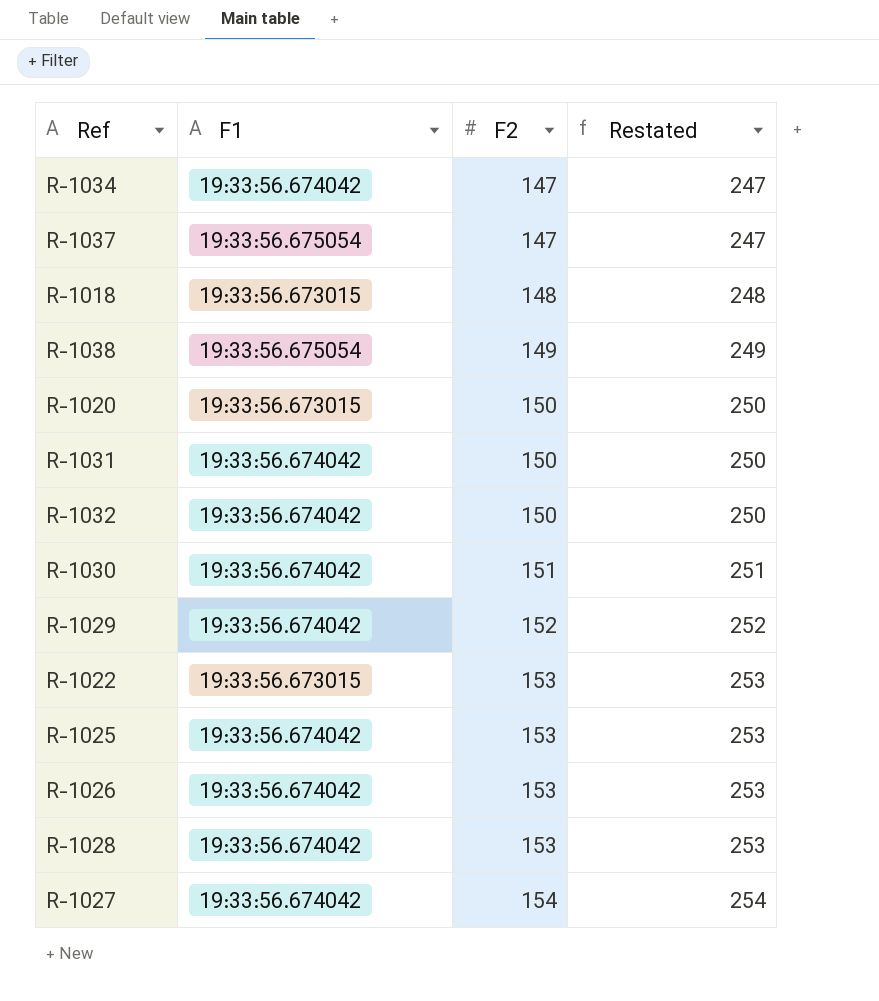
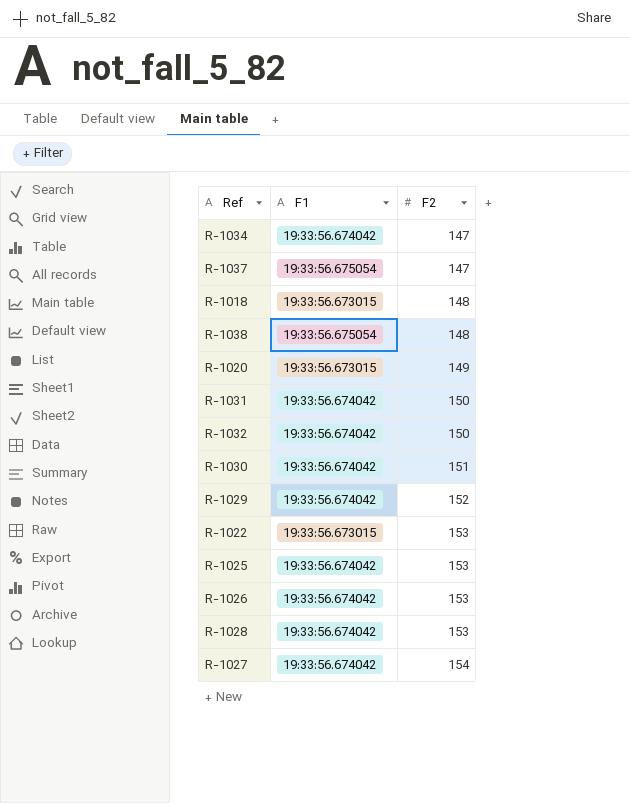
column Restated | formula: [F2] + 100 -> none
R-1038 | F2: 149 -> 148
R-1020 | F2: 150 -> 149

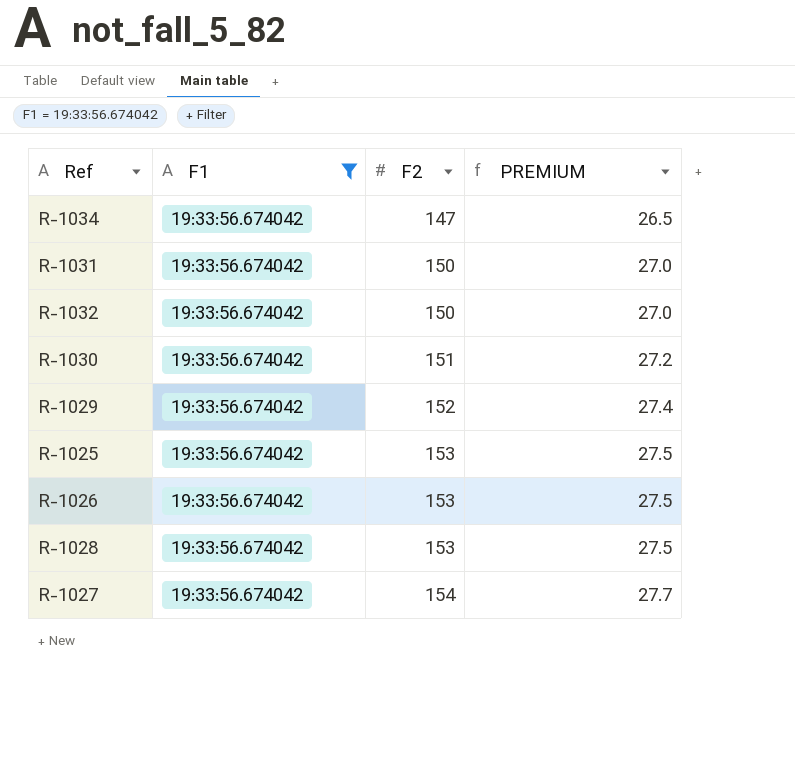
filter: none -> F1 = 19:33:56.674042
column PREMIUM | formula: none -> [F2] * 0.18

